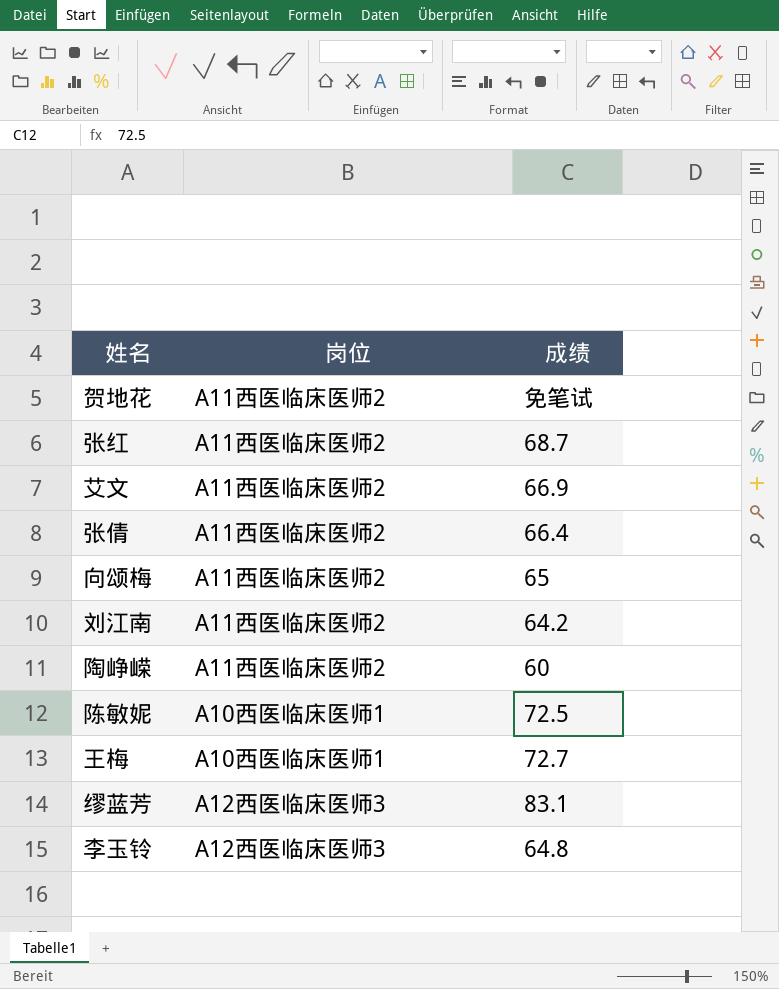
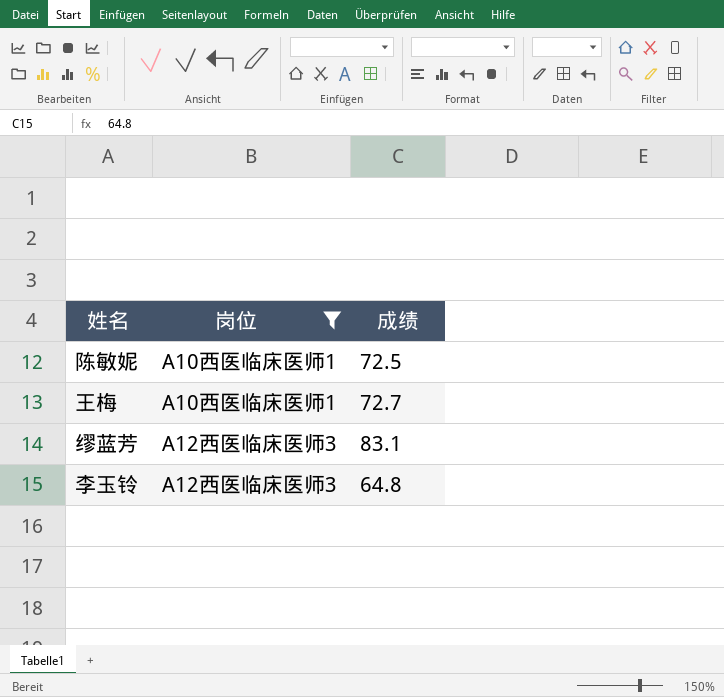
filter: none -> 岗位 != A11西医临床医师2

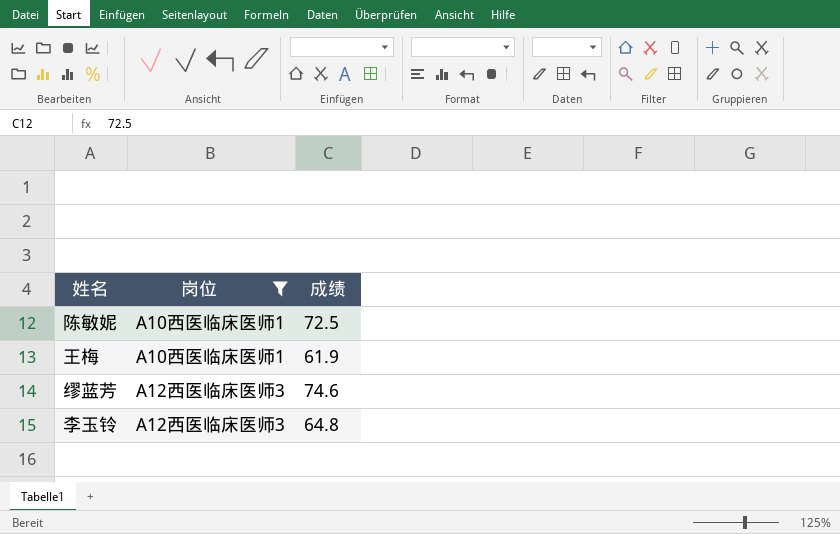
王梅 | 成绩: 72.7 -> 61.9
缪蓝芳 | 成绩: 83.1 -> 74.6

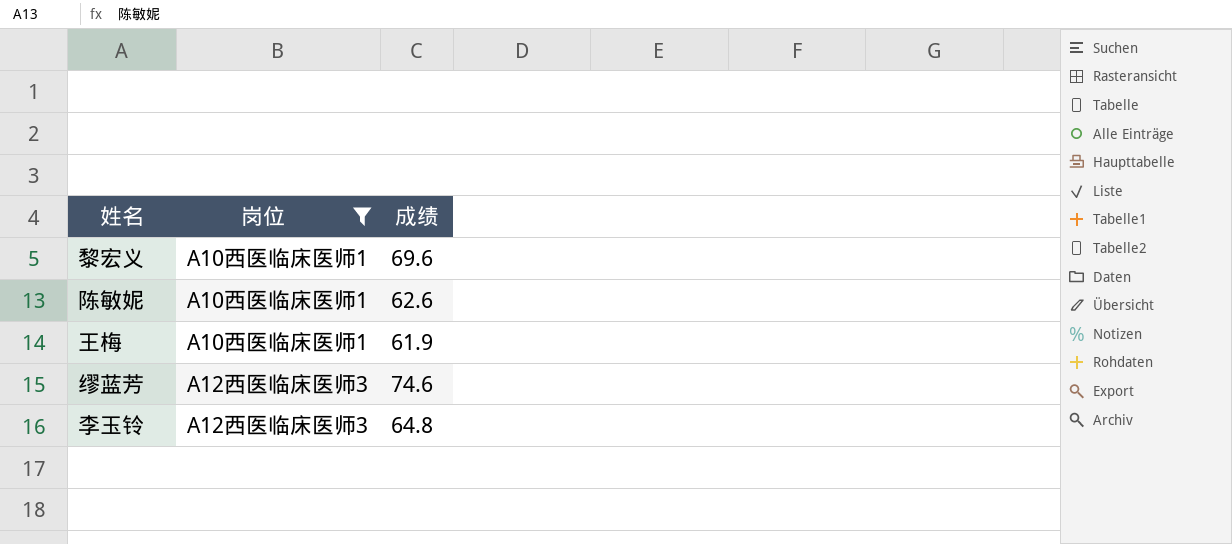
row 黎宏义: none -> A10西医临床医师1 | 69.6
陈敏妮 | 成绩: 72.5 -> 62.6

